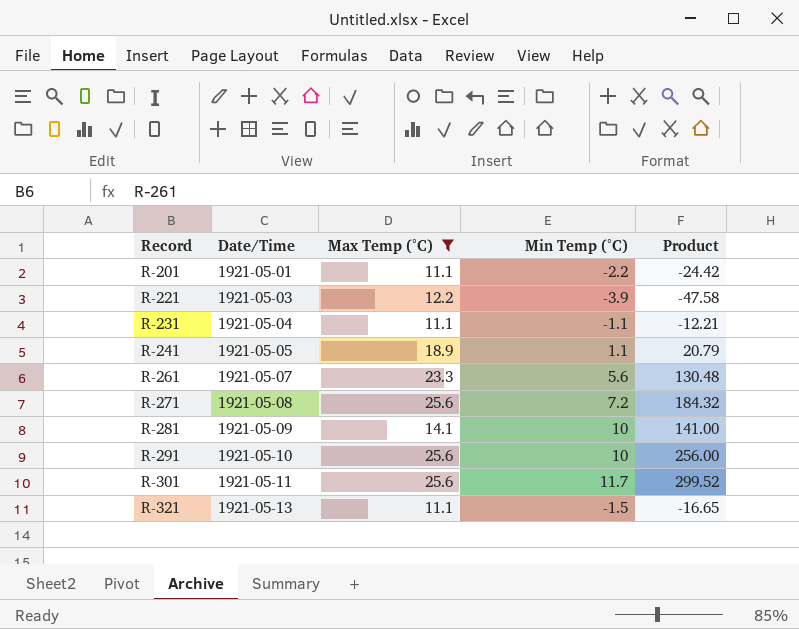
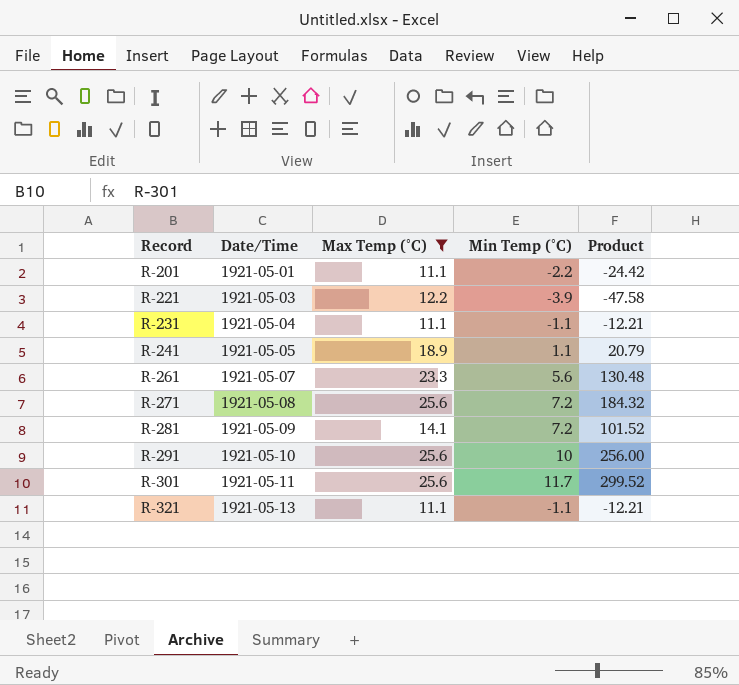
R-281 | Min Temp (°C): 10 -> 7.2
R-281 | Product: 141.00 -> 101.52
R-321 | Min Temp (°C): -1.5 -> -1.1
R-321 | Product: -16.65 -> -12.21

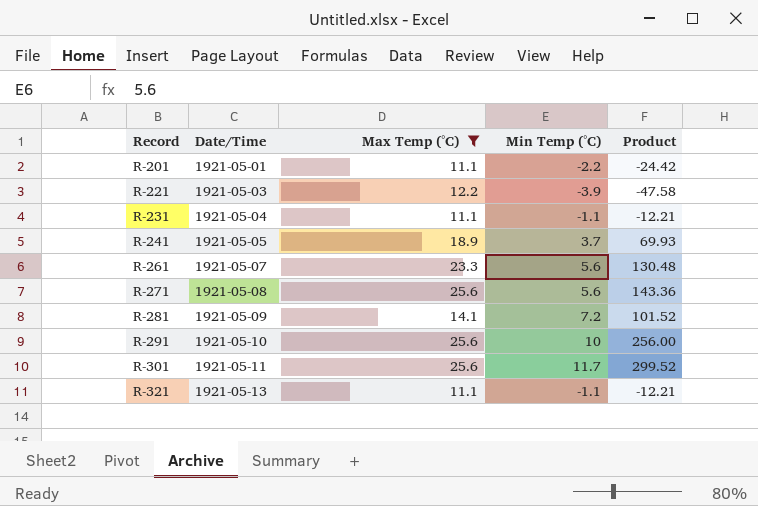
R-241 | Min Temp (°C): 1.1 -> 3.7
R-241 | Product: 20.79 -> 69.93
R-271 | Min Temp (°C): 7.2 -> 5.6
R-271 | Product: 184.32 -> 143.36

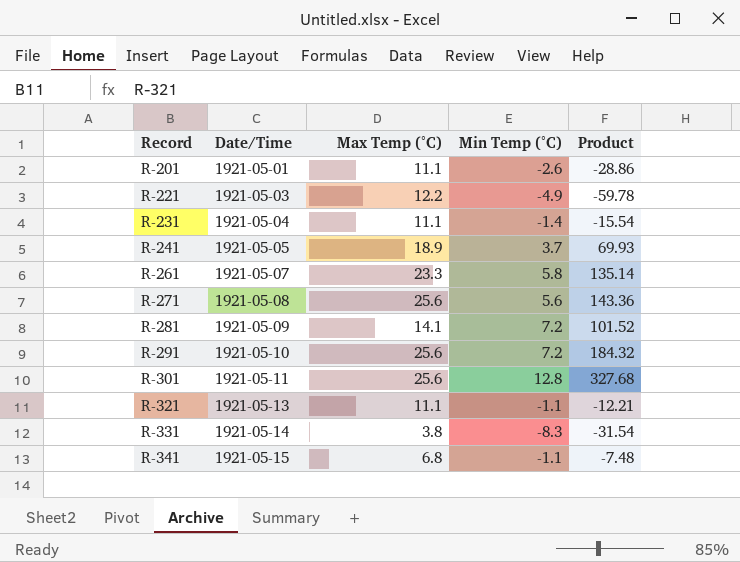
filter: Max Temp (°C) >= 11.1 -> none
R-201 | Min Temp (°C): -2.2 -> -2.6
R-201 | Product: -24.42 -> -28.86
R-221 | Min Temp (°C): -3.9 -> -4.9
R-221 | Product: -47.58 -> -59.78
R-231 | Min Temp (°C): -1.1 -> -1.4
R-231 | Product: -12.21 -> -15.54
R-261 | Min Temp (°C): 5.6 -> 5.8
R-261 | Product: 130.48 -> 135.14
R-291 | Min Temp (°C): 10 -> 7.2
R-291 | Product: 256.00 -> 184.32
R-301 | Min Temp (°C): 11.7 -> 12.8
R-301 | Product: 299.52 -> 327.68

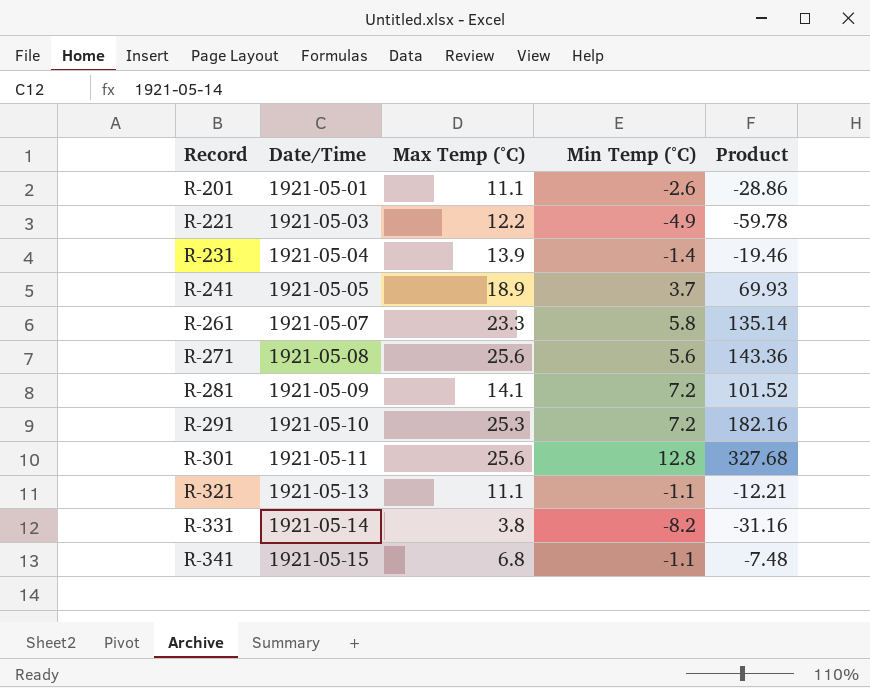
R-231 | Max Temp (°C): 11.1 -> 13.9
R-231 | Product: -15.54 -> -19.46
R-291 | Max Temp (°C): 25.6 -> 25.3
R-291 | Product: 184.32 -> 182.16
R-331 | Min Temp (°C): -8.3 -> -8.2
R-331 | Product: -31.54 -> -31.16

